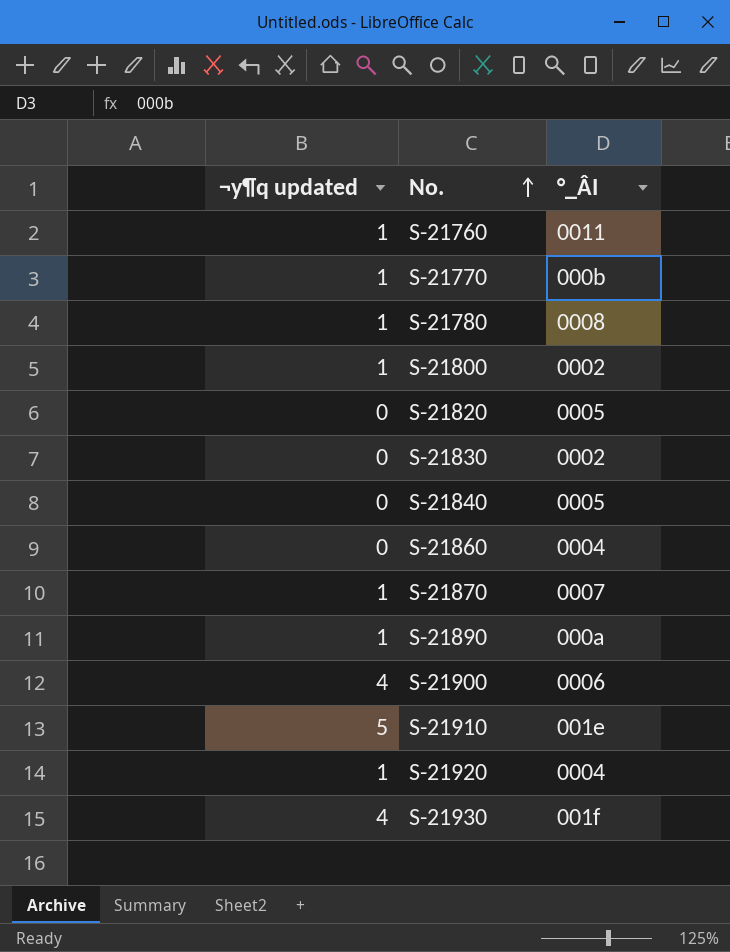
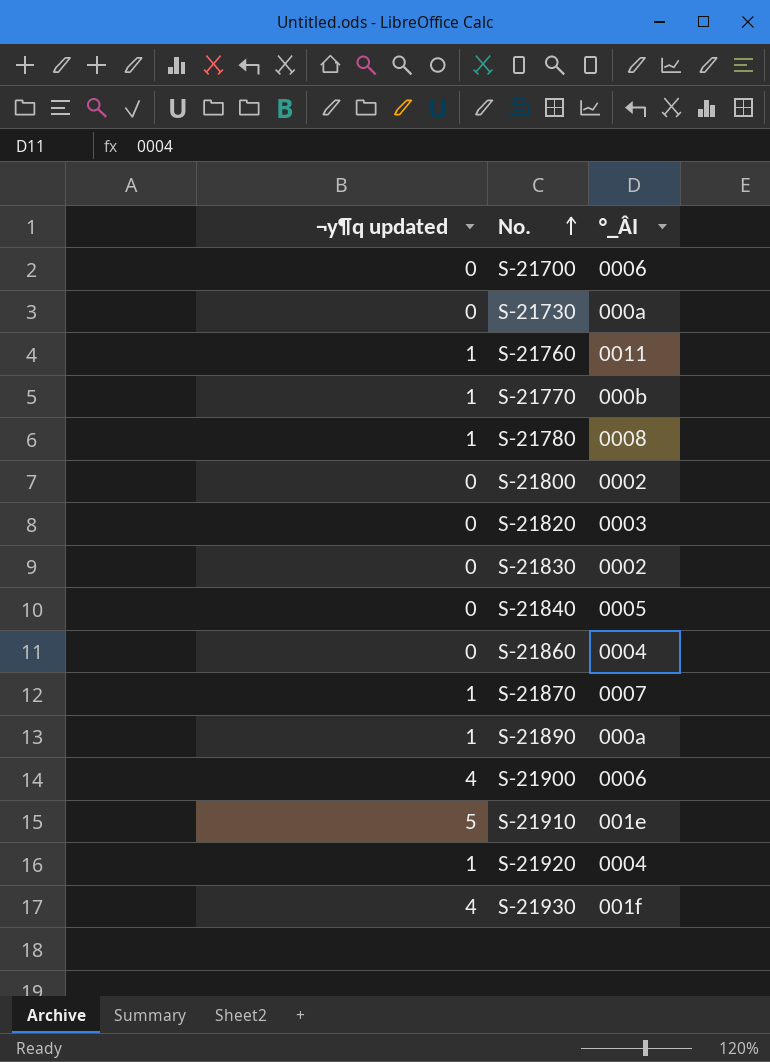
row S-21700: none -> 0 | 0006
row S-21730: none -> 0 | 000a
S-21800 | ¬y¶q updated: 1 -> 0
S-21820 | °_ÂI: 0005 -> 0003

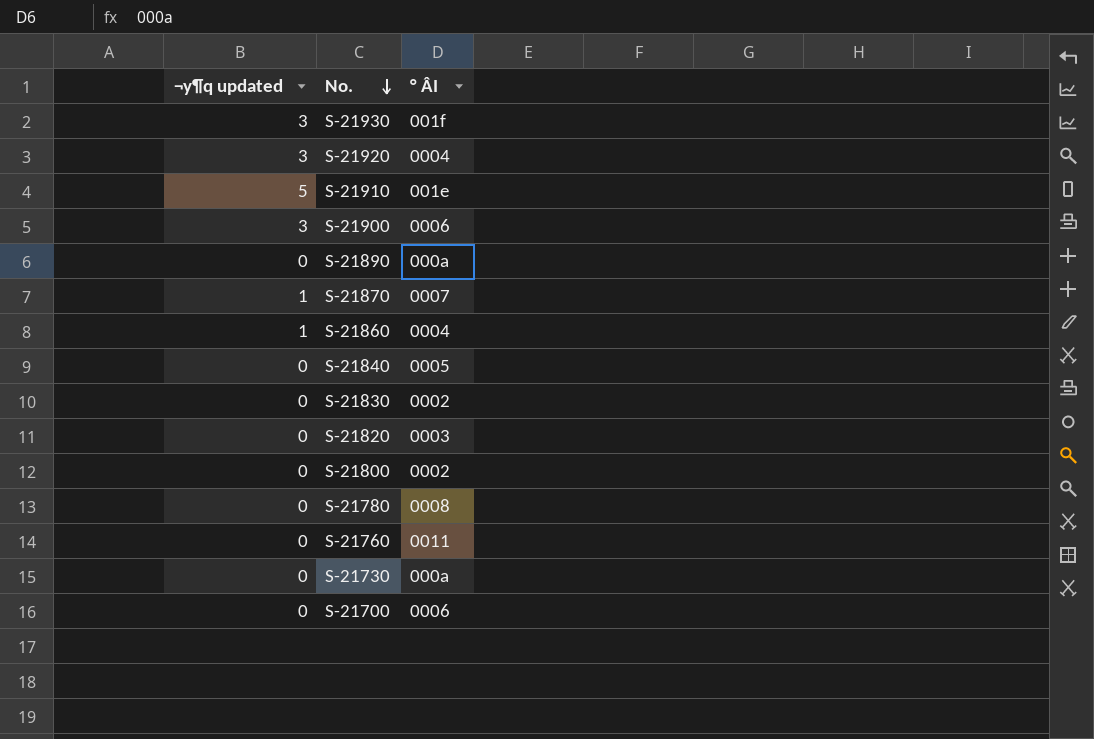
row order: No. ascending -> No. descending
column name: °_ÂI -> ° ÂI
row S-21770: 1 | 000b -> none
S-21930 | ¬y¶q updated: 4 -> 3
S-21920 | ¬y¶q updated: 1 -> 3
S-21900 | ¬y¶q updated: 4 -> 3
S-21890 | ¬y¶q updated: 1 -> 0
S-21860 | ¬y¶q updated: 0 -> 1
S-21780 | ¬y¶q updated: 1 -> 0
S-21760 | ¬y¶q updated: 1 -> 0

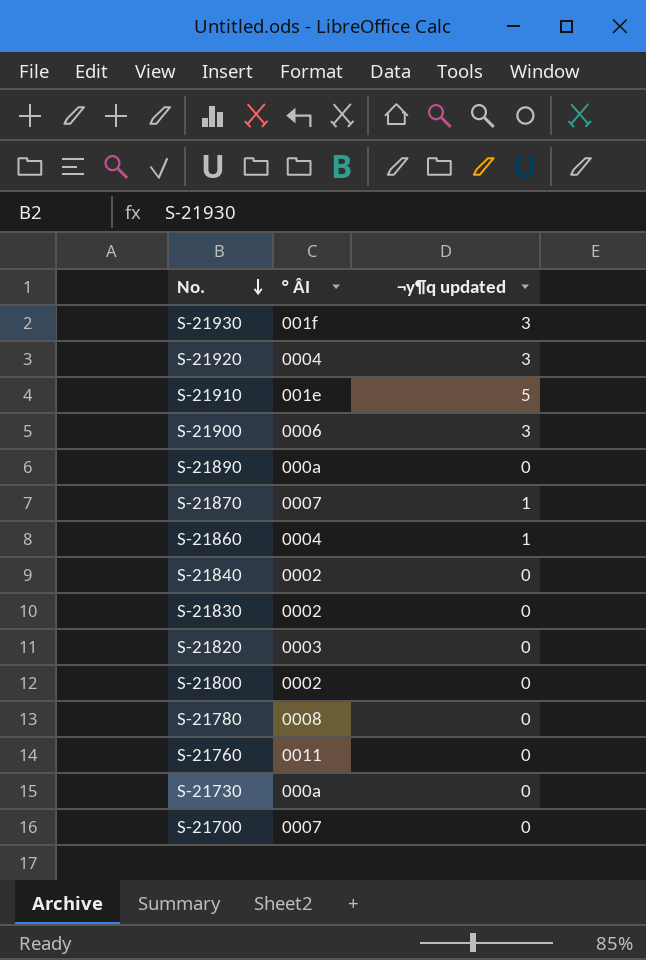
column ¬y¶q updated | position: 1 -> 3
S-21840 | ° ÂI: 0005 -> 0002
S-21700 | ° ÂI: 0006 -> 0007

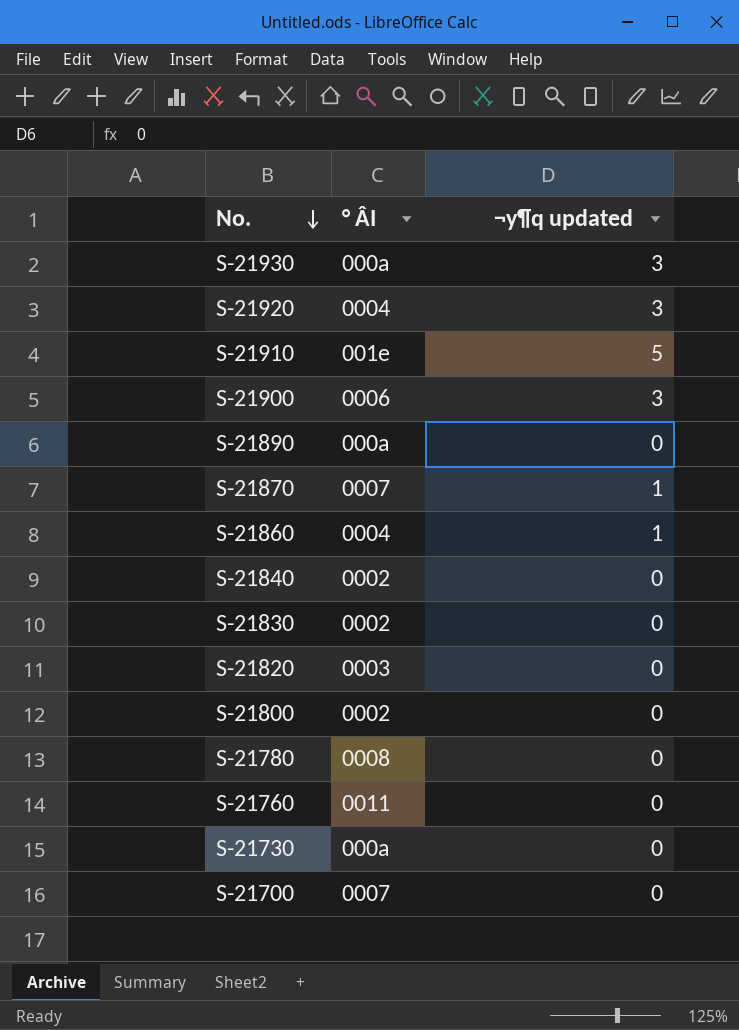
S-21930 | ° ÂI: 001f -> 000a

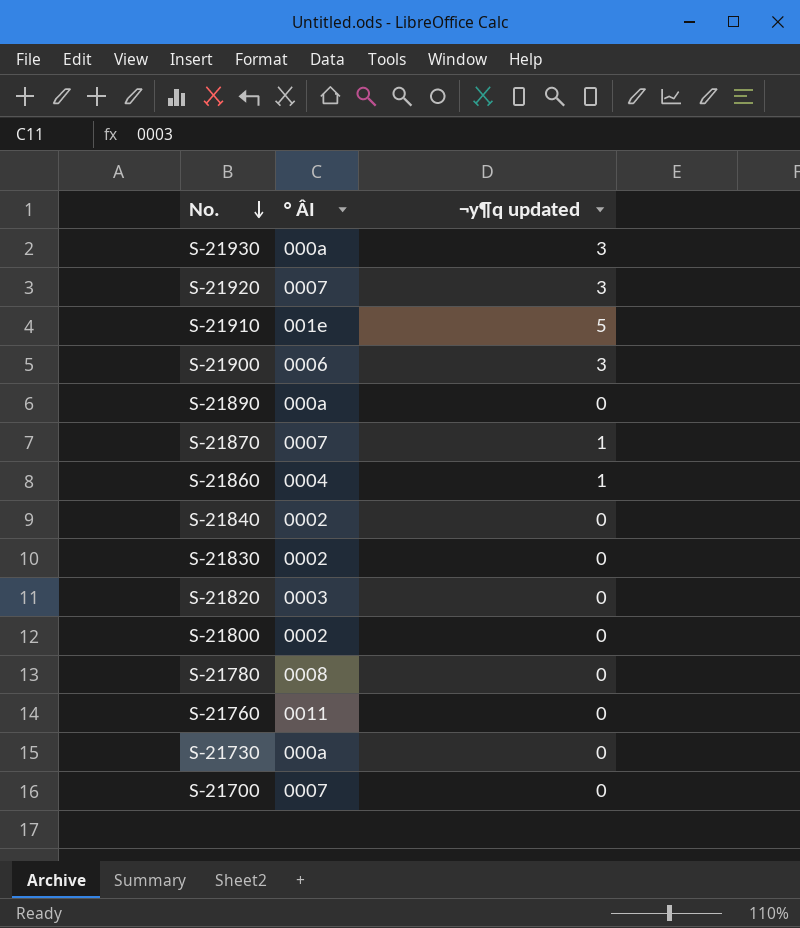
S-21920 | ° ÂI: 0004 -> 0007

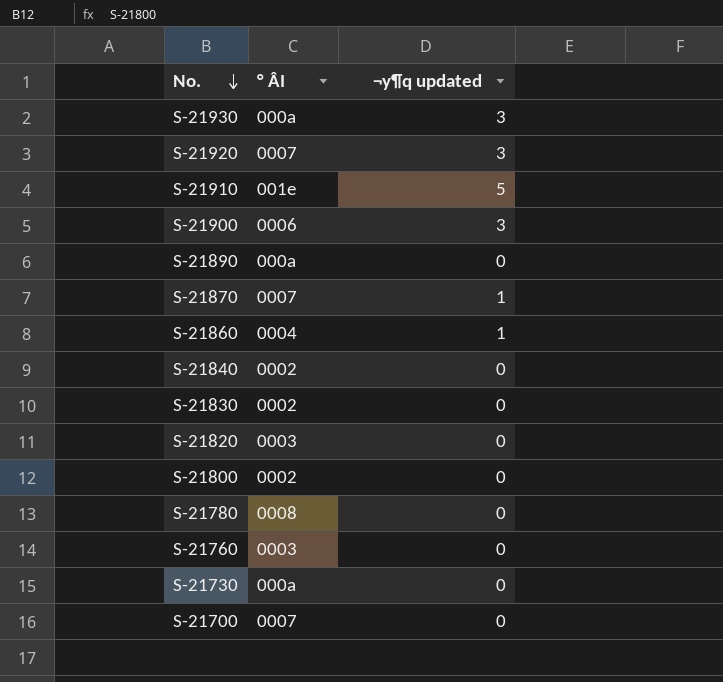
S-21760 | ° ÂI: 0011 -> 0003

